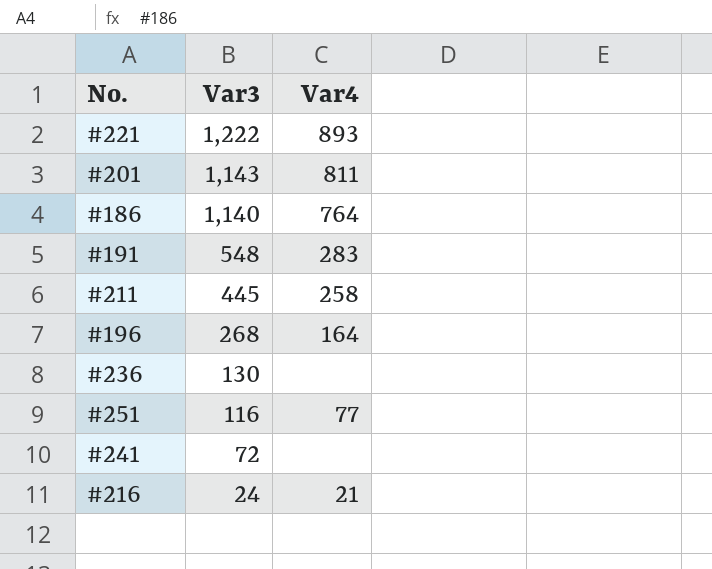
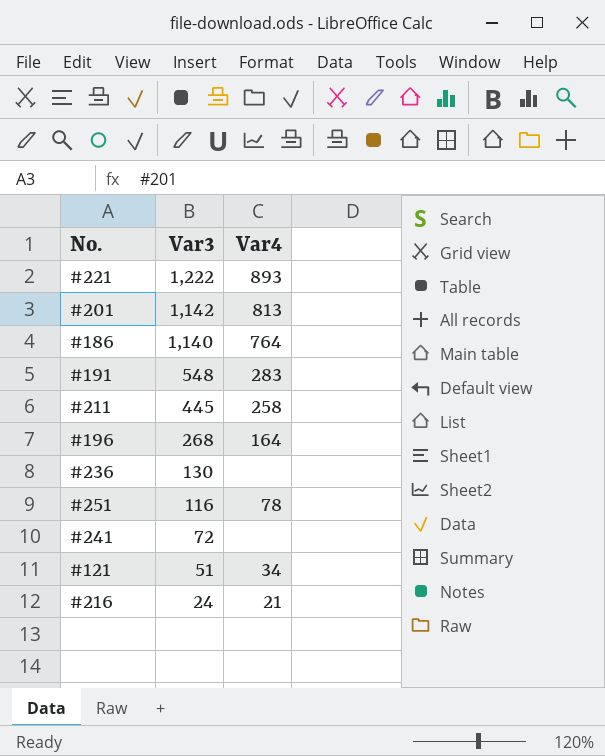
#201 | Var3: 1,143 -> 1,142
#201 | Var4: 811 -> 813
#251 | Var4: 77 -> 78
row #121: none -> 51 | 34

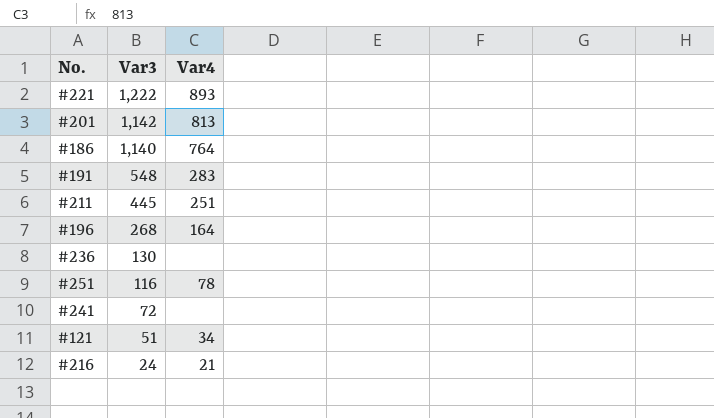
#211 | Var4: 258 -> 251

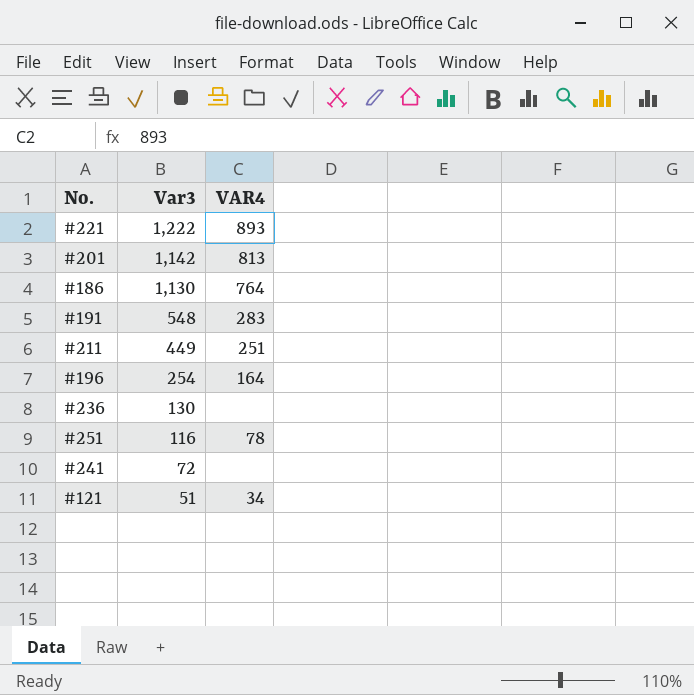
column name: Var4 -> VAR4
row #216: 24 | 21 -> none
#186 | Var3: 1,140 -> 1,130
#211 | Var3: 445 -> 449
#196 | Var3: 268 -> 254

